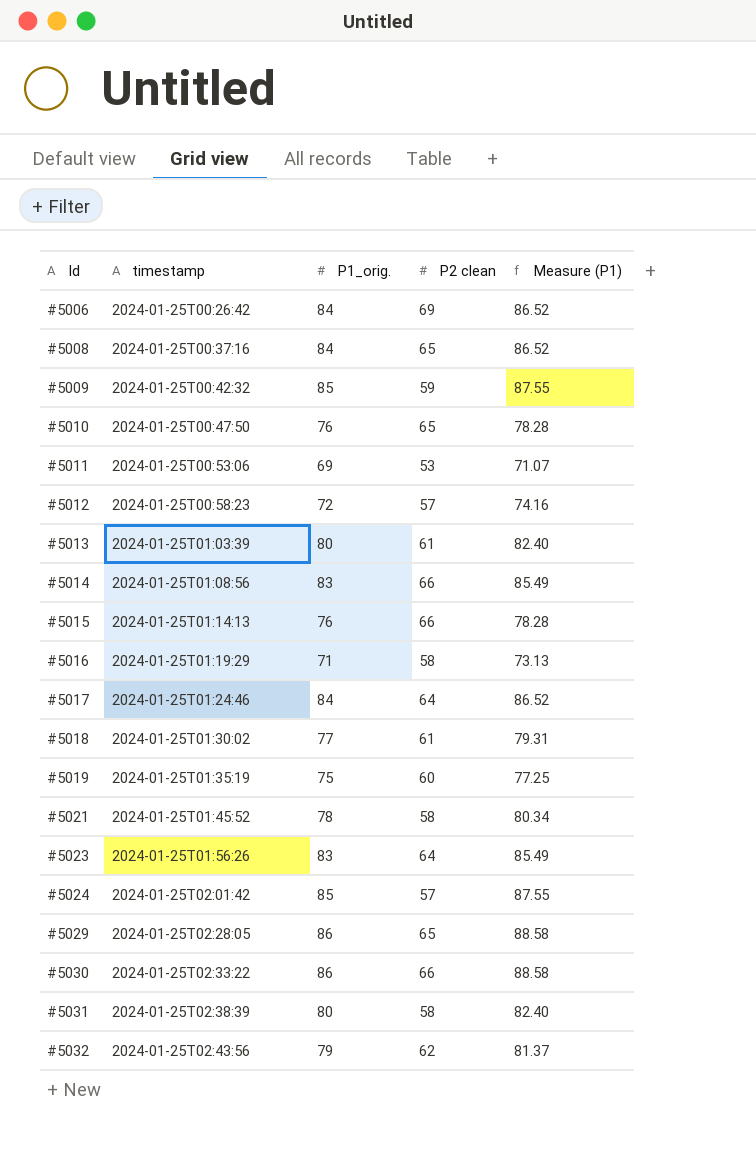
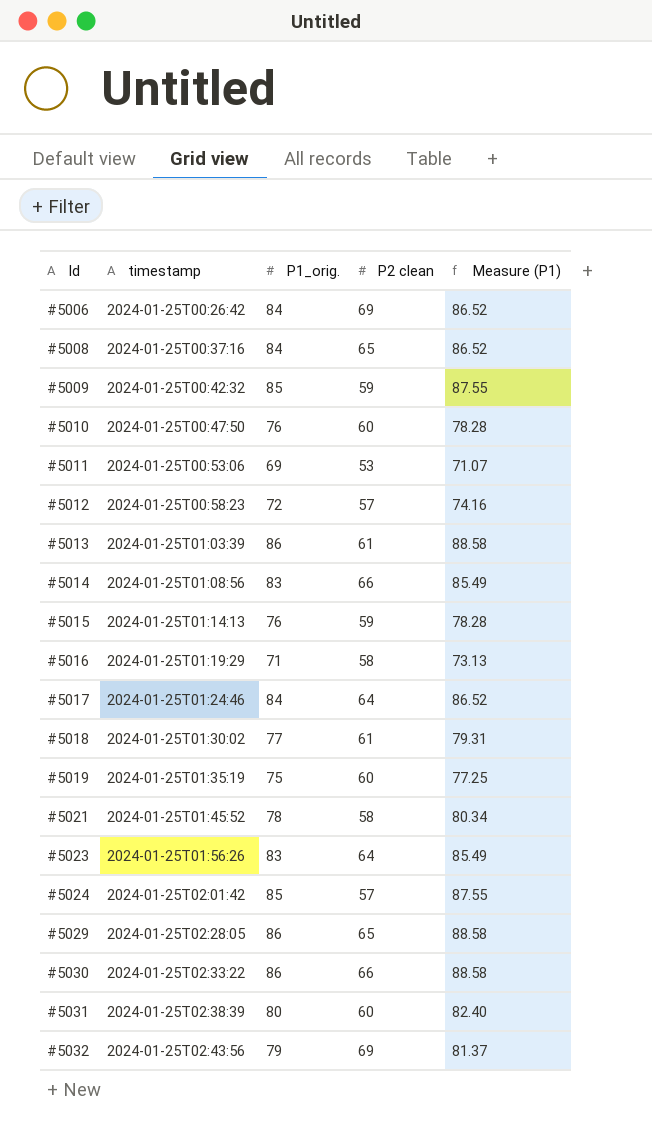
#5010 | P2 clean: 65 -> 60
#5013 | P1_orig.: 80 -> 86
#5013 | Measure (P1): 82.40 -> 88.58
#5015 | P2 clean: 66 -> 59
#5031 | P2 clean: 58 -> 60
#5032 | P2 clean: 62 -> 69

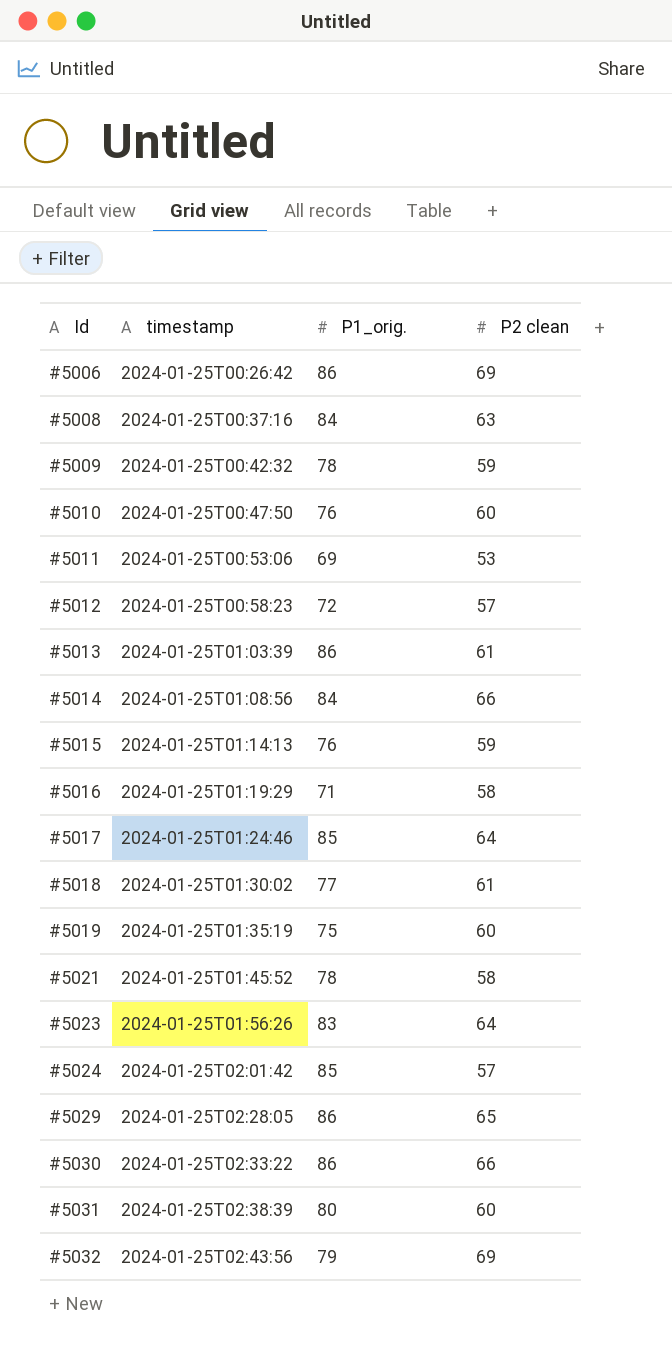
column Measure (P1) | formula: [P1_orig.] * 1.03 -> none
#5006 | P1_orig.: 84 -> 86
#5008 | P2 clean: 65 -> 63
#5009 | P1_orig.: 85 -> 78
#5014 | P1_orig.: 83 -> 84
#5017 | P1_orig.: 84 -> 85

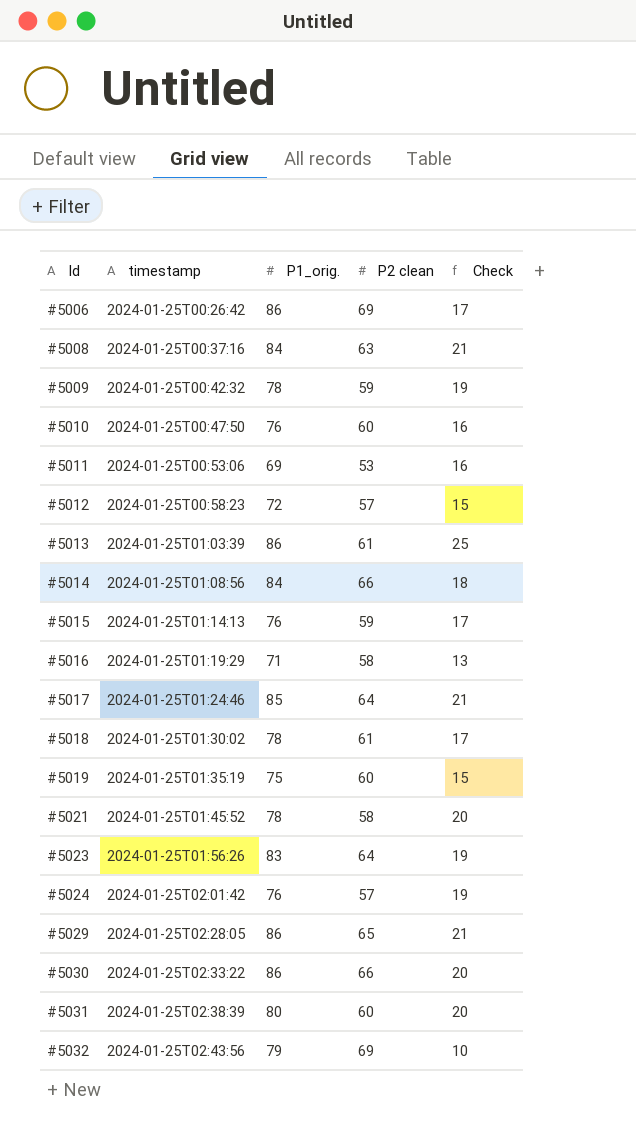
column Check | formula: none -> [P1_orig.] - [P2 clean]
#5018 | P1_orig.: 77 -> 78
#5024 | P1_orig.: 85 -> 76

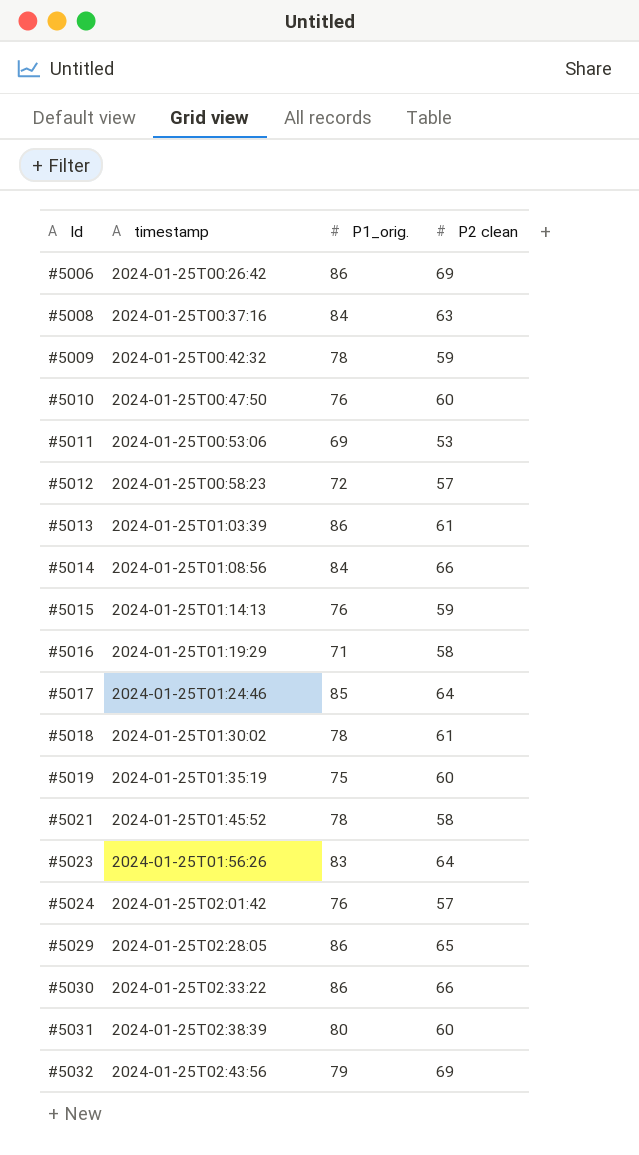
column Check | formula: [P1_orig.] - [P2 clean] -> none

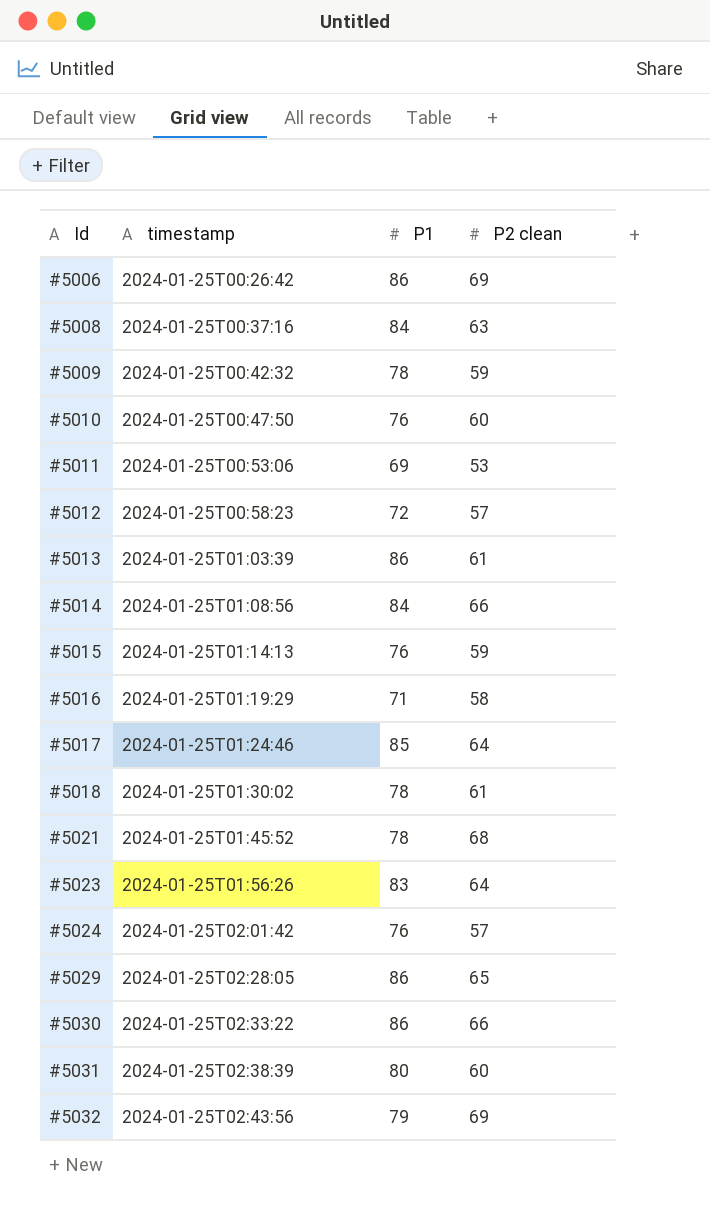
column name: P1_orig. -> P1
row #5019: 2024-01-25T01:35:19 | 75 | 60 -> none
#5021 | P2 clean: 58 -> 68

